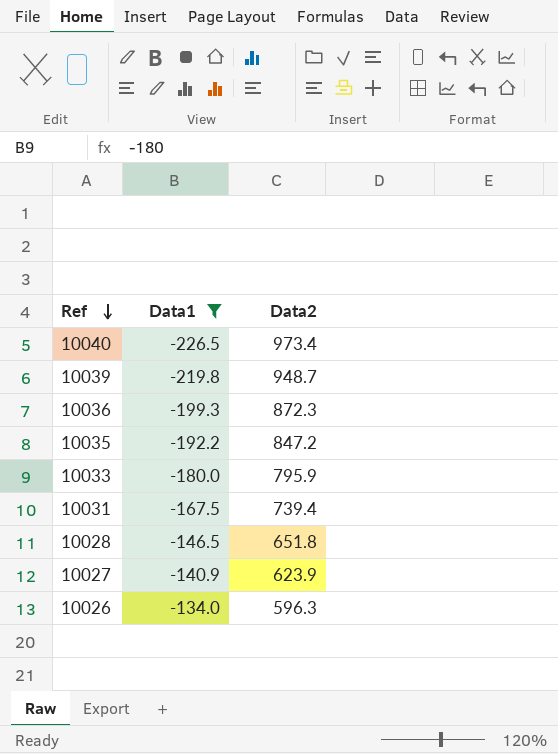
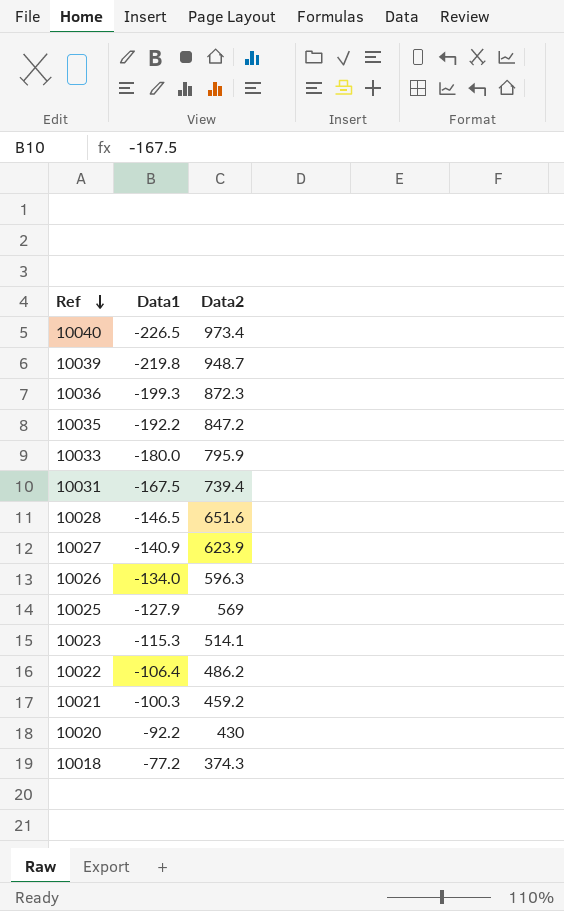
filter: Data1 <= -134.0 -> none
10028 | Data2: 651.8 -> 651.6

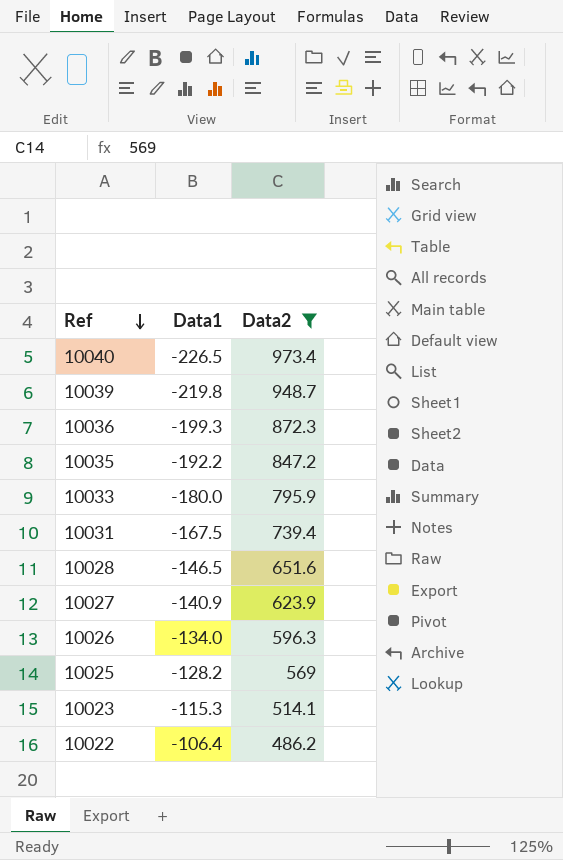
filter: none -> Data2 >= 486.2
10025 | Data1: -127.9 -> -128.2

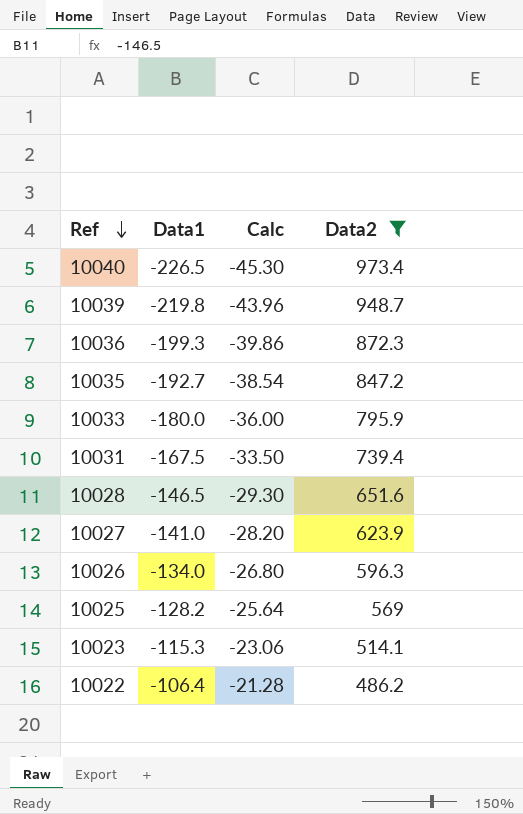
column Calc | formula: none -> [Data1] * 0.2
10035 | Data1: -192.2 -> -192.7
10027 | Data1: -140.9 -> -141.0

